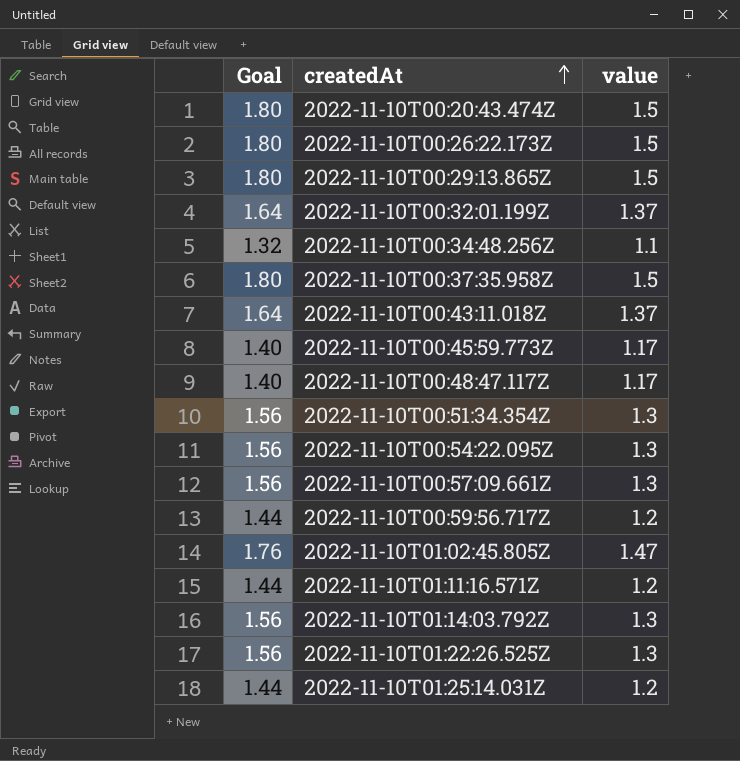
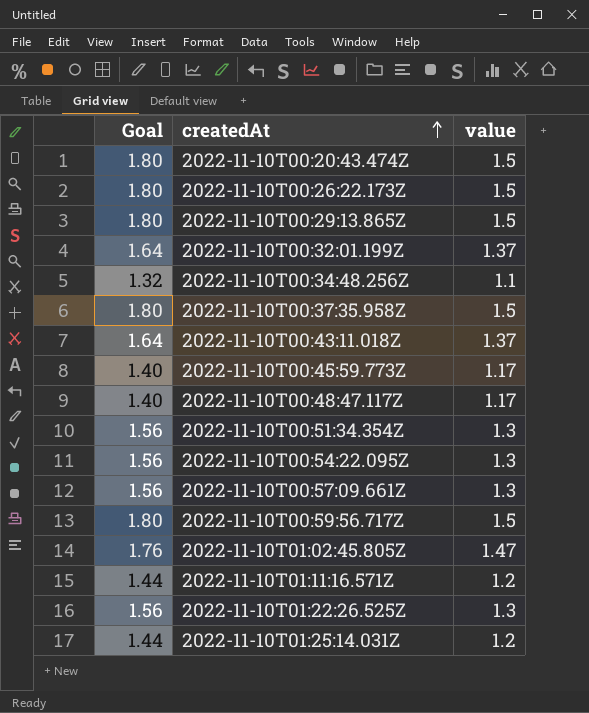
row 2022-11-10T01:14:03.792Z: 1.56 | 1.3 -> none
2022-11-10T00:59:56.717Z | Goal: 1.44 -> 1.80
2022-11-10T00:59:56.717Z | value: 1.2 -> 1.5

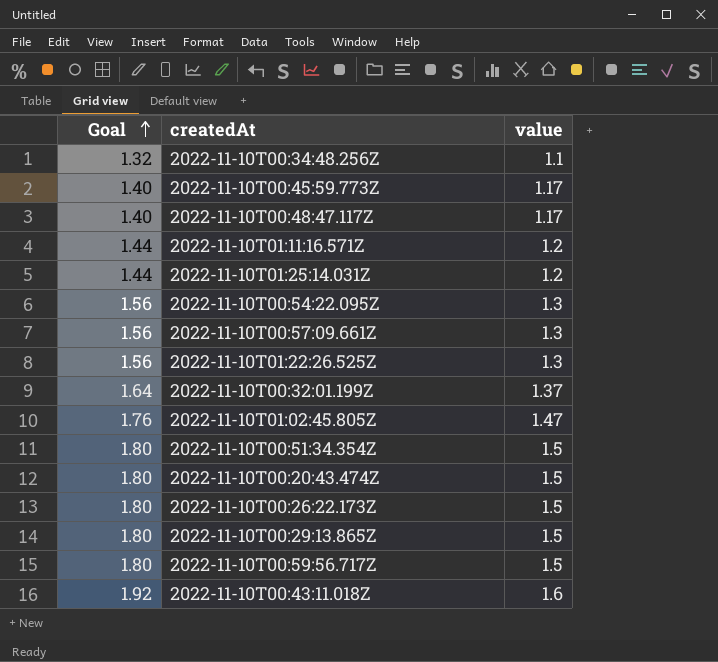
row order: createdAt ascending -> Goal ascending
row 2022-11-10T00:37:35.958Z: 1.80 | 1.5 -> none
2022-11-10T00:51:34.354Z | Goal: 1.56 -> 1.80
2022-11-10T00:51:34.354Z | value: 1.3 -> 1.5
2022-11-10T00:43:11.018Z | Goal: 1.64 -> 1.92
2022-11-10T00:43:11.018Z | value: 1.37 -> 1.6

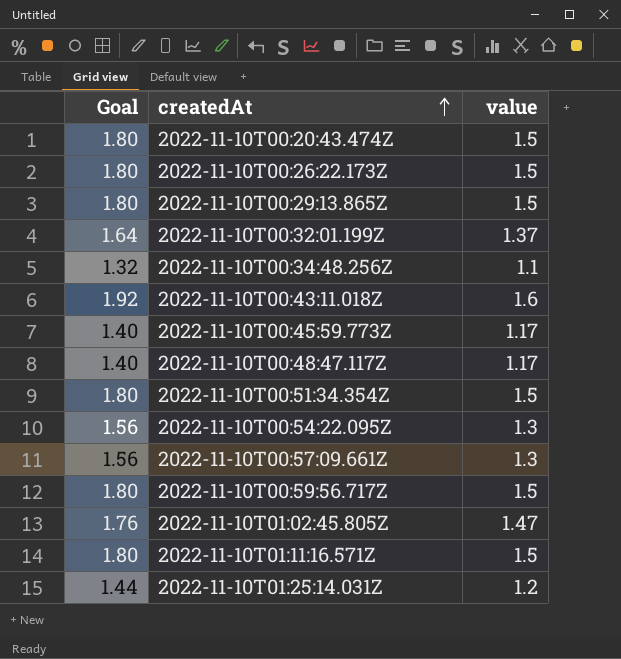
row order: Goal ascending -> createdAt ascending
row 2022-11-10T01:22:26.525Z: 1.56 | 1.3 -> none
2022-11-10T01:11:16.571Z | Goal: 1.44 -> 1.80
2022-11-10T01:11:16.571Z | value: 1.2 -> 1.5

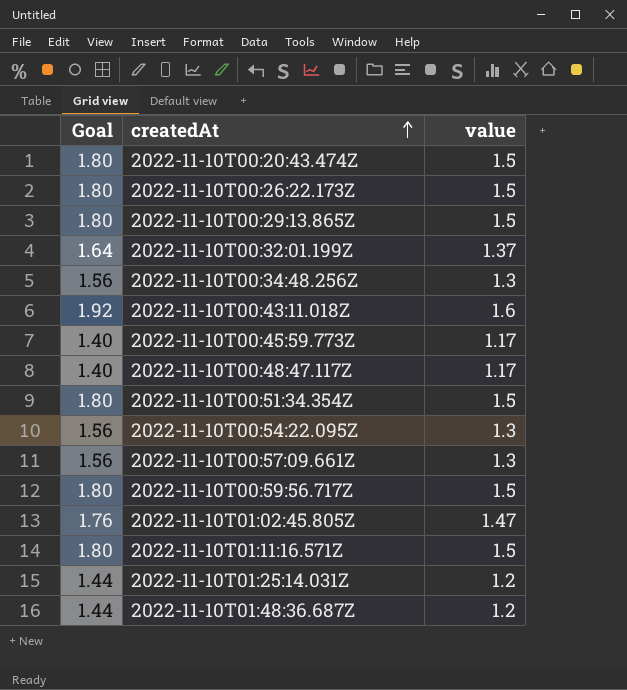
2022-11-10T00:34:48.256Z | Goal: 1.32 -> 1.56
2022-11-10T00:34:48.256Z | value: 1.1 -> 1.3
row 2022-11-10T01:48:36.687Z: none -> 1.44 | 1.2

